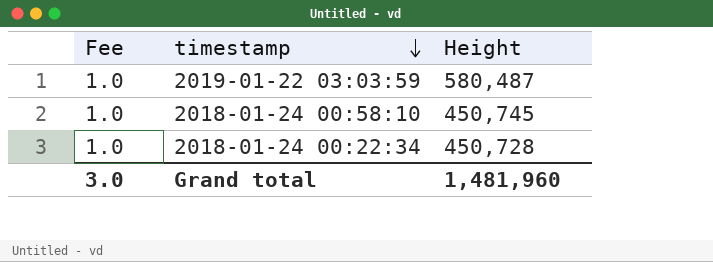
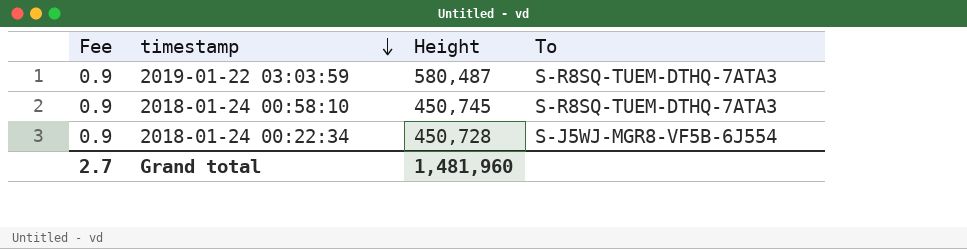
column To | position: none -> 4
2019-01-22 03:03:59 | Fee: 1.0 -> 0.9
2018-01-24 00:58:10 | Fee: 1.0 -> 0.9
2018-01-24 00:22:34 | Fee: 1.0 -> 0.9
Grand total | Fee: 3.0 -> 2.7

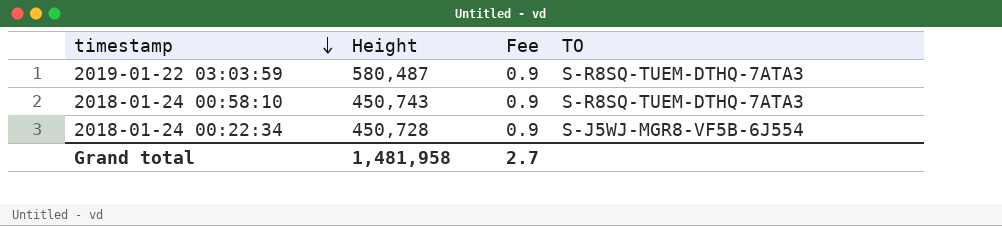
column Fee | position: 1 -> 3
column name: To -> TO
2018-01-24 00:58:10 | Height: 450,745 -> 450,743
Grand total | Height: 1,481,960 -> 1,481,958

